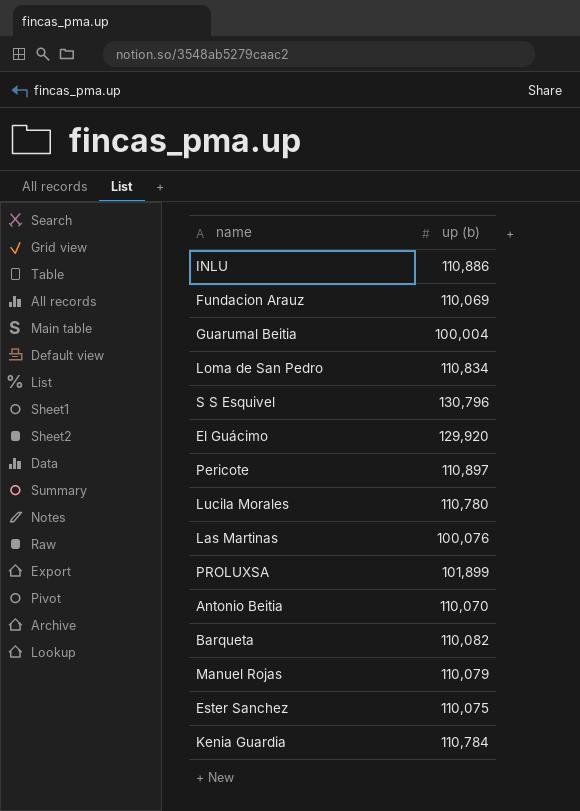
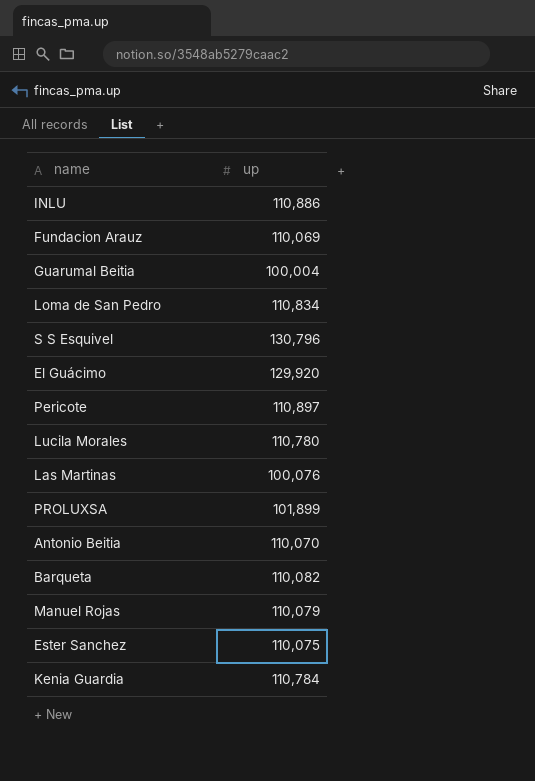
column name: up (b) -> up

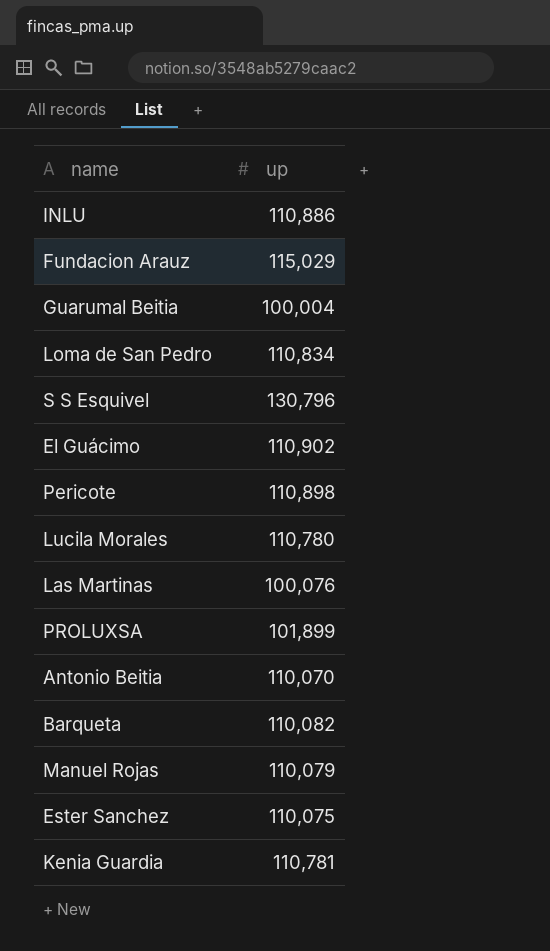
Fundacion Arauz | up: 110,069 -> 115,029
El Guácimo | up: 129,920 -> 110,902
Pericote | up: 110,897 -> 110,898
Kenia Guardia | up: 110,784 -> 110,781

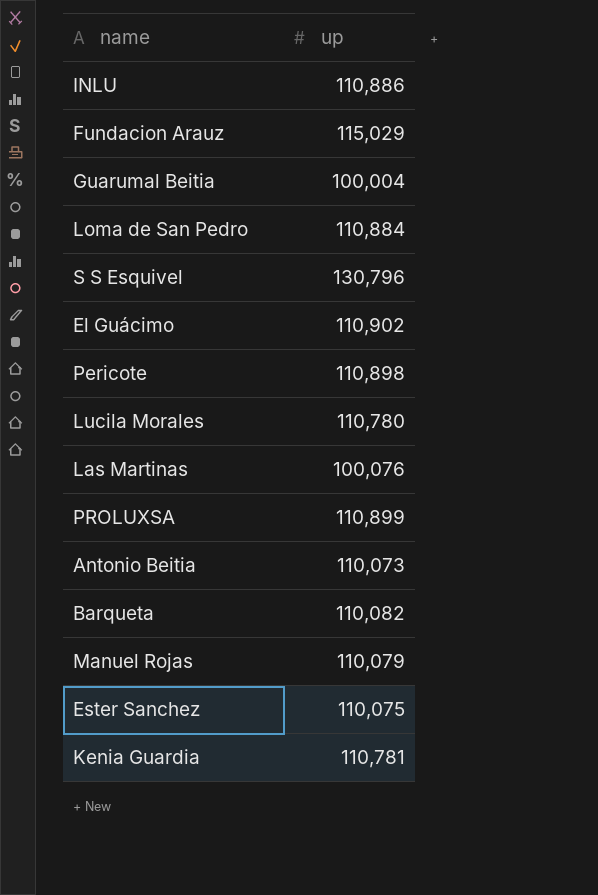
Loma de San Pedro | up: 110,834 -> 110,884
PROLUXSA | up: 101,899 -> 110,899
Antonio Beitia | up: 110,070 -> 110,073

